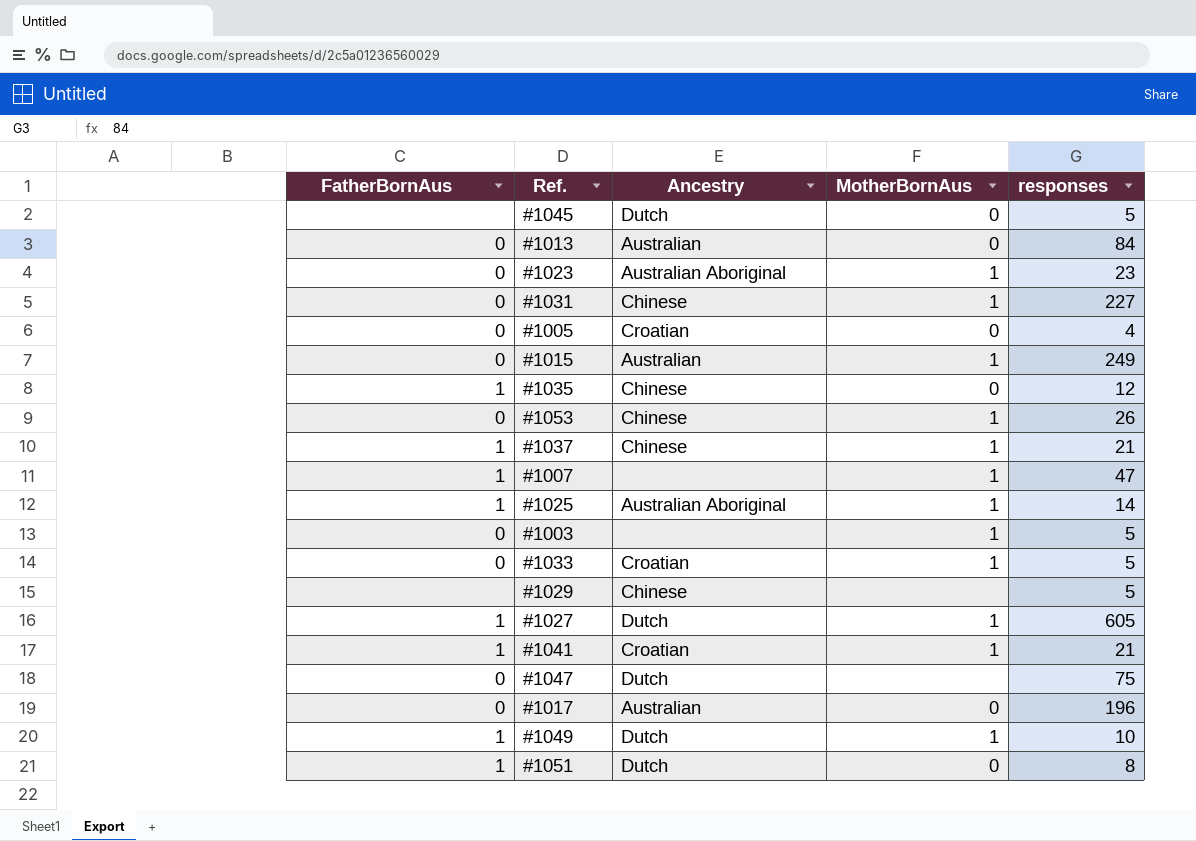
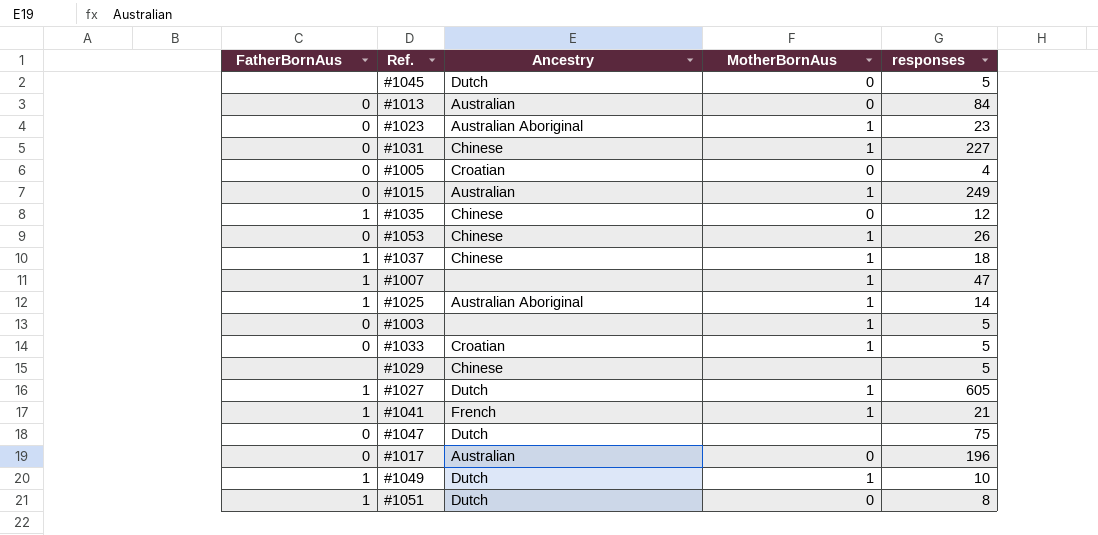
#1037 | responses: 21 -> 18
#1041 | Ancestry: Croatian -> French

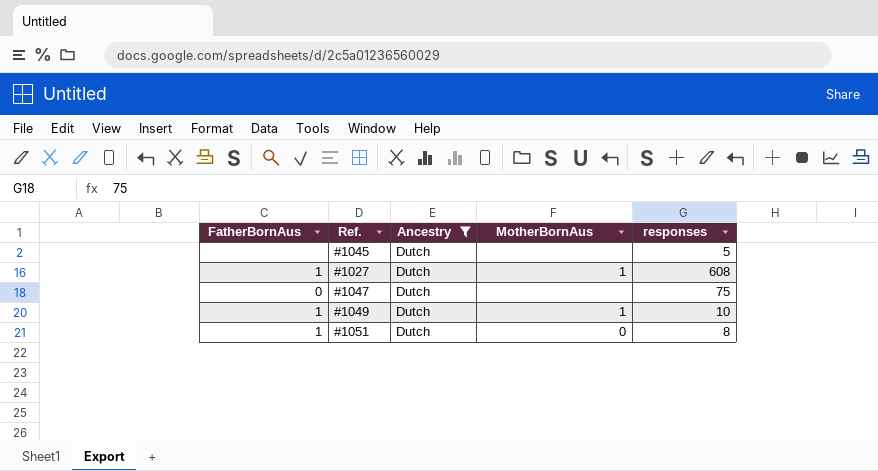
filter: none -> Ancestry = Dutch
#1045 | MotherBornAus: 0 -> none
#1027 | responses: 605 -> 608

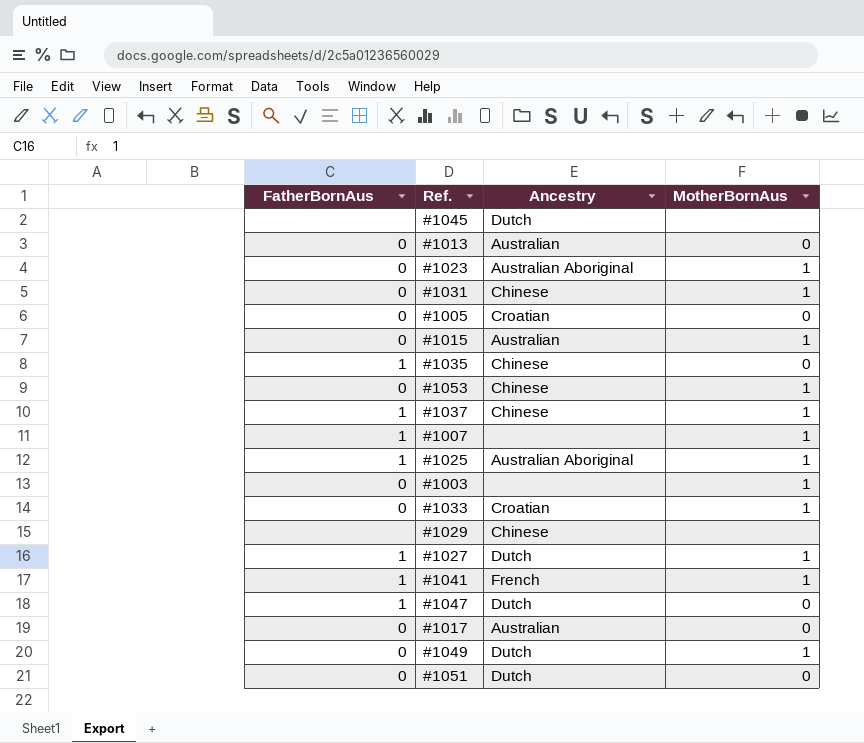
filter: Ancestry = Dutch -> none
column responses | position: 5 -> none
#1047 | FatherBornAus: 0 -> 1
#1047 | MotherBornAus: none -> 0
#1049 | FatherBornAus: 1 -> 0
#1051 | FatherBornAus: 1 -> 0

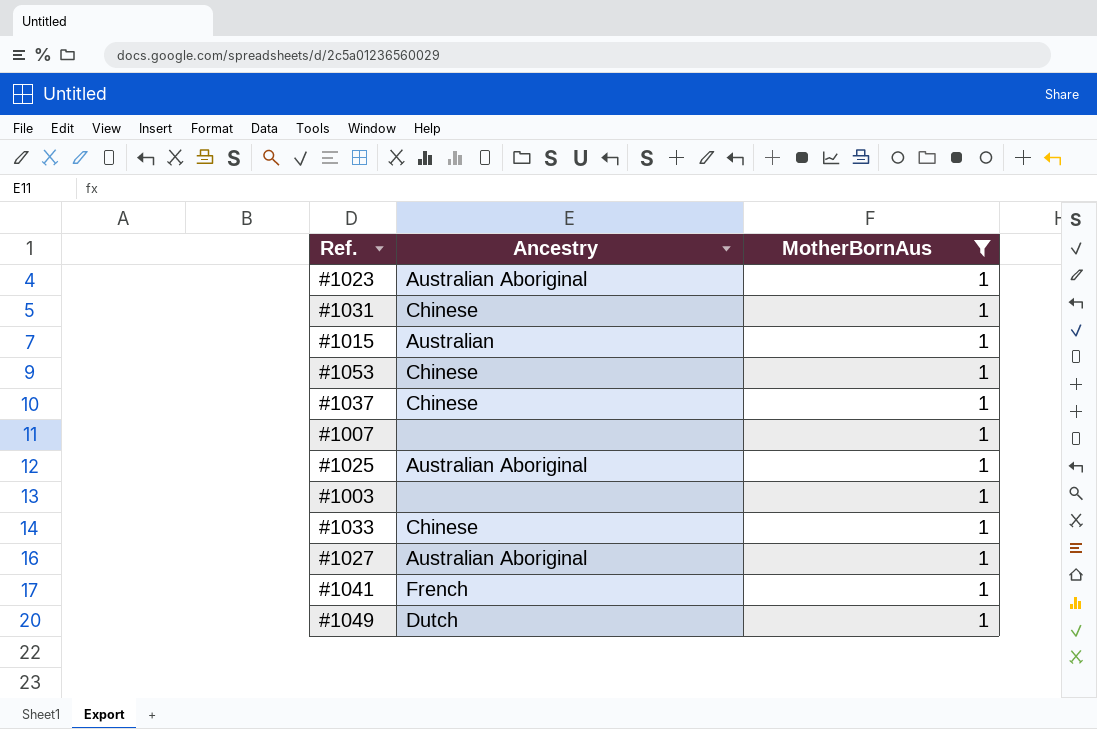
filter: none -> MotherBornAus = 1
column FatherBornAus | position: 1 -> none
#1033 | Ancestry: Croatian -> Chinese
#1027 | Ancestry: Dutch -> Australian Aboriginal

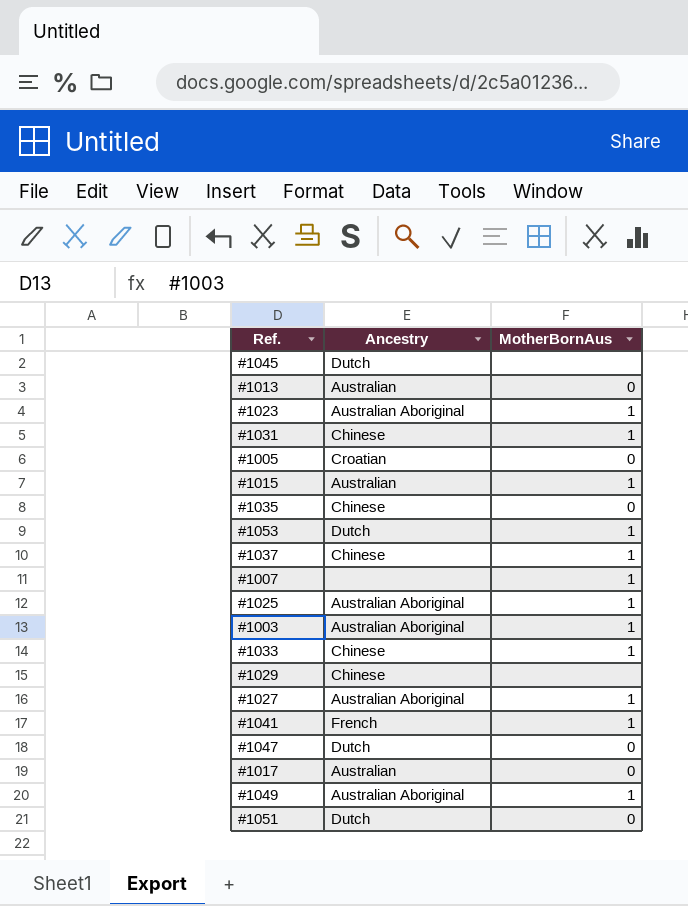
filter: MotherBornAus = 1 -> none
#1053 | Ancestry: Chinese -> Dutch
#1003 | Ancestry: none -> Australian Aboriginal
#1049 | Ancestry: Dutch -> Australian Aboriginal

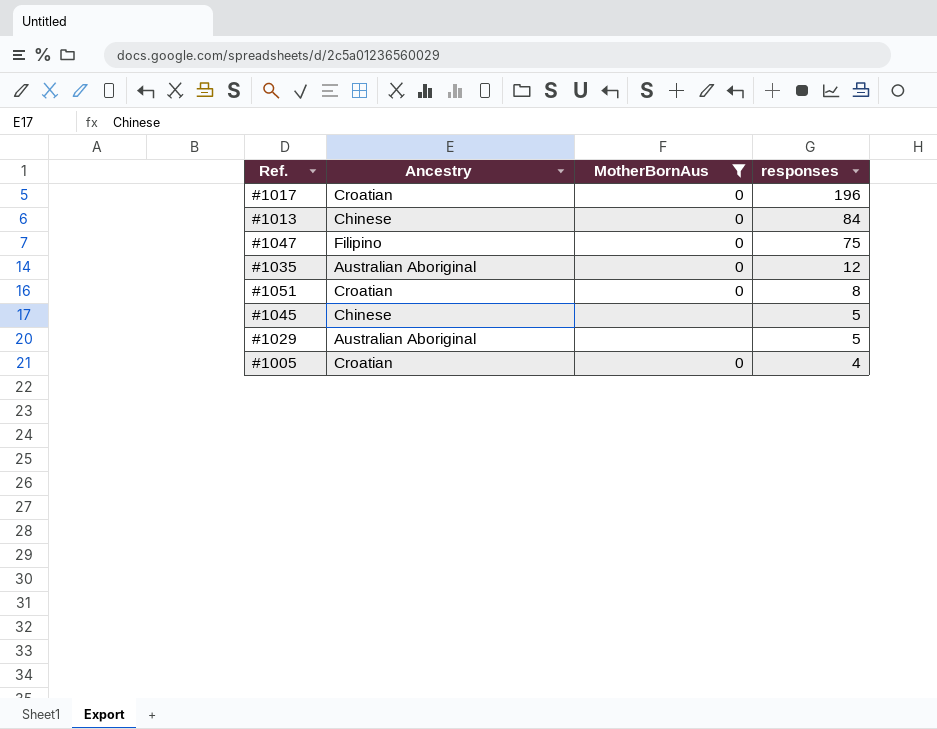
filter: none -> MotherBornAus != 1
row order: none -> responses descending
column responses | position: none -> 4
#1017 | Ancestry: Australian -> Croatian
#1013 | Ancestry: Australian -> Chinese
#1047 | Ancestry: Dutch -> Filipino
#1035 | Ancestry: Chinese -> Australian Aboriginal
#1051 | Ancestry: Dutch -> Croatian
#1045 | Ancestry: Dutch -> Chinese
#1029 | Ancestry: Chinese -> Australian Aboriginal

